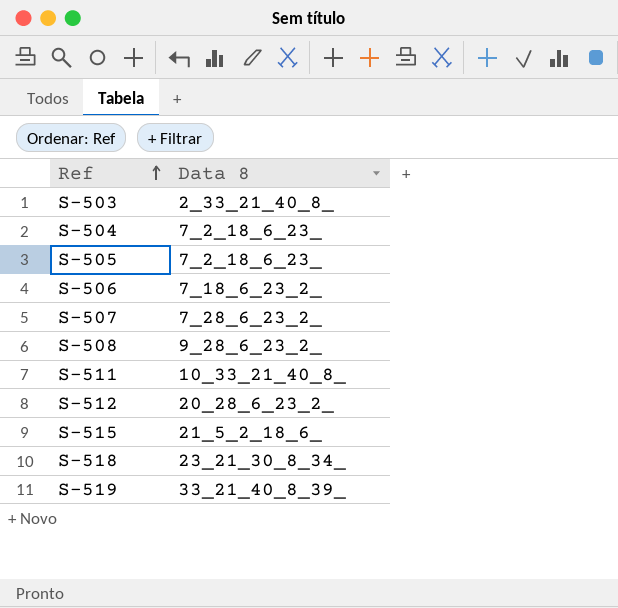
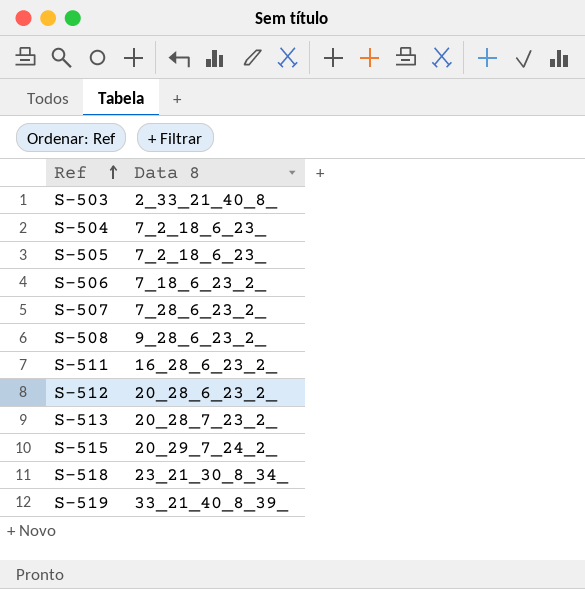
S-511 | Data 8: 10_33_21_40_8_ -> 16_28_6_23_2_
row S-513: none -> 20_28_7_23_2_
S-515 | Data 8: 21_5_2_18_6_ -> 20_29_7_24_2_

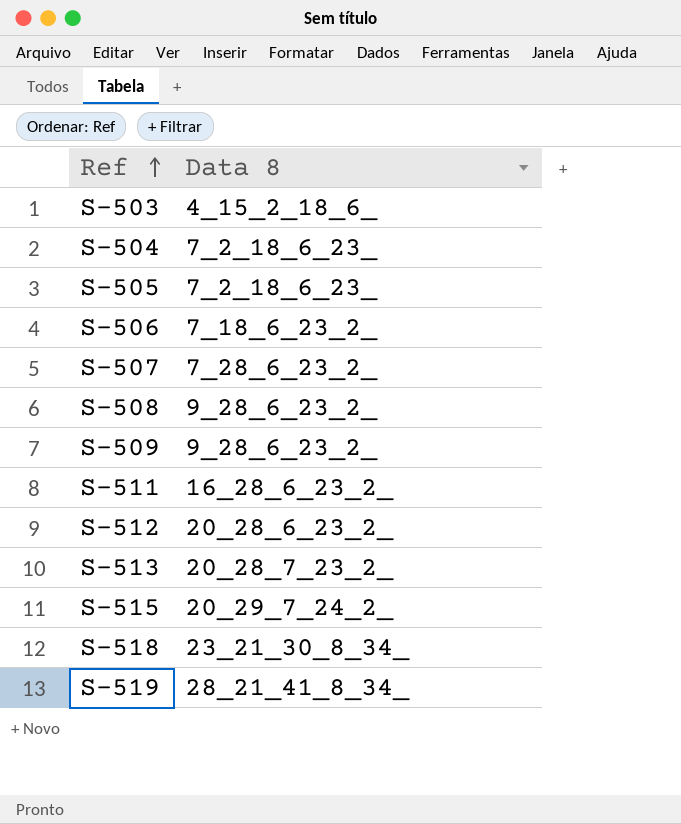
S-503 | Data 8: 2_33_21_40_8_ -> 4_15_2_18_6_
row S-509: none -> 9_28_6_23_2_
S-519 | Data 8: 33_21_40_8_39_ -> 28_21_41_8_34_

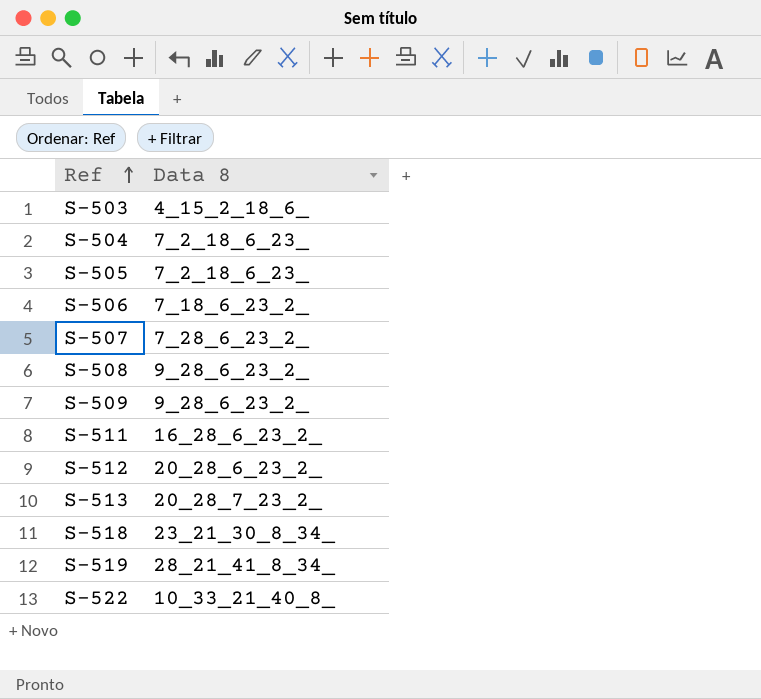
row S-515: 20_29_7_24_2_ -> none
row S-522: none -> 10_33_21_40_8_

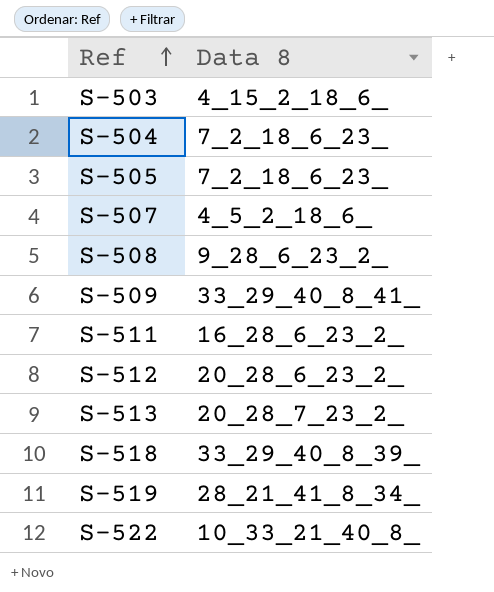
row S-506: 7_18_6_23_2_ -> none
S-507 | Data 8: 7_28_6_23_2_ -> 4_5_2_18_6_
S-509 | Data 8: 9_28_6_23_2_ -> 33_29_40_8_41_
S-518 | Data 8: 23_21_30_8_34_ -> 33_29_40_8_39_

